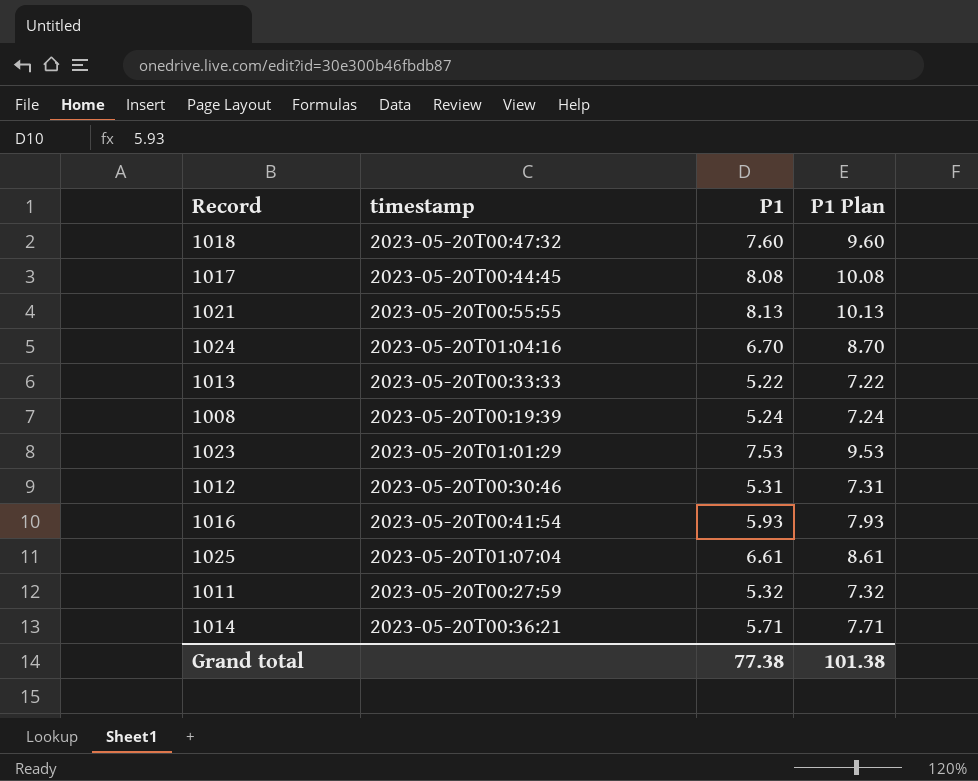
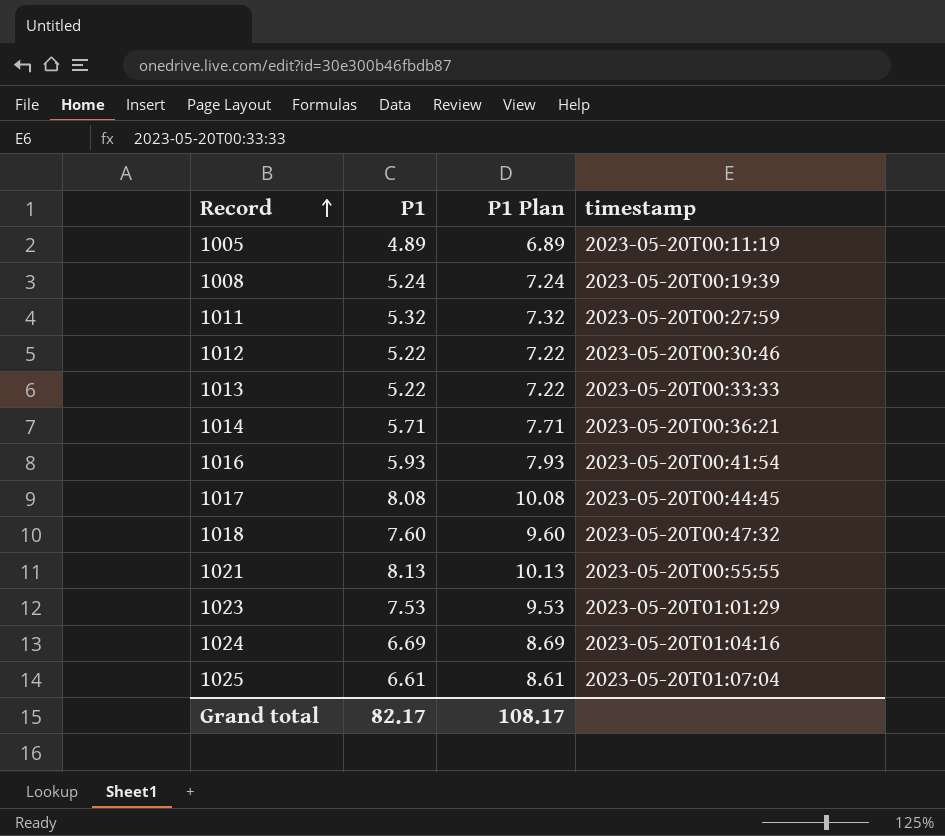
row order: none -> Record ascending
column timestamp | position: 2 -> 4
row 1005: none -> 4.89 | 6.89 | 2023-05-20T00:11:19
1012 | P1: 5.31 -> 5.22
1012 | P1 Plan: 7.31 -> 7.22
1024 | P1: 6.70 -> 6.69
1024 | P1 Plan: 8.70 -> 8.69
Grand total | P1: 77.38 -> 82.17
Grand total | P1 Plan: 101.38 -> 108.17

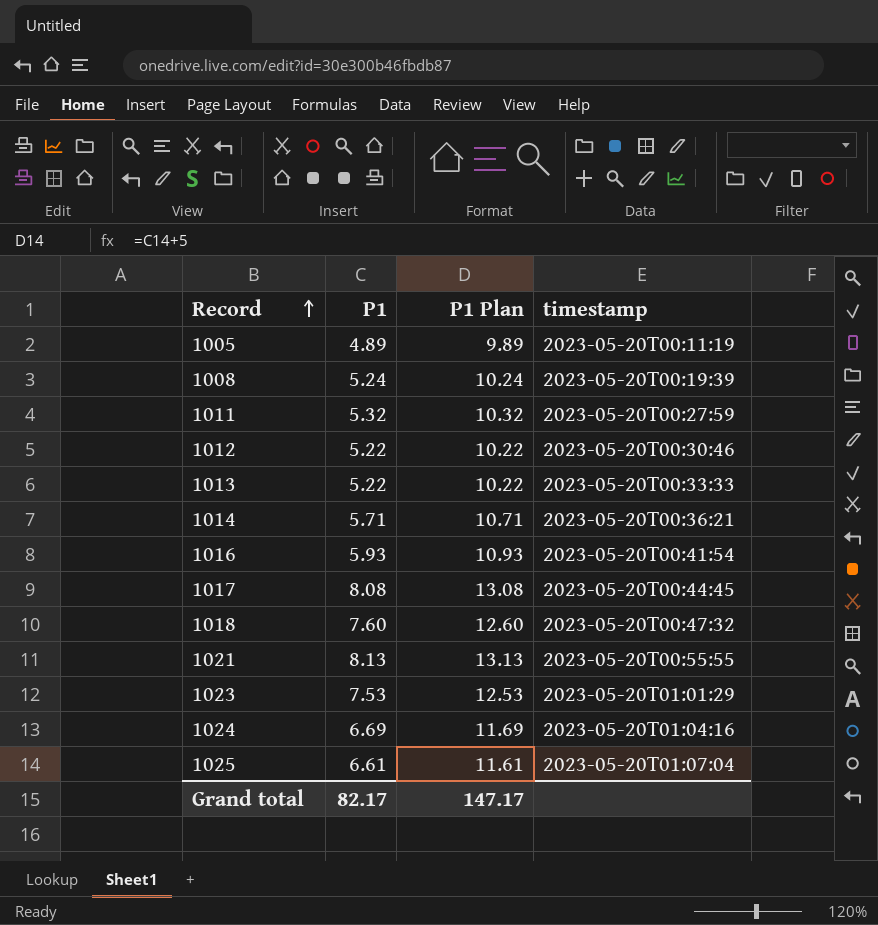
column P1 Plan | formula: [P1] + 2 -> [P1] + 5
Grand total | P1 Plan: 108.17 -> 147.17

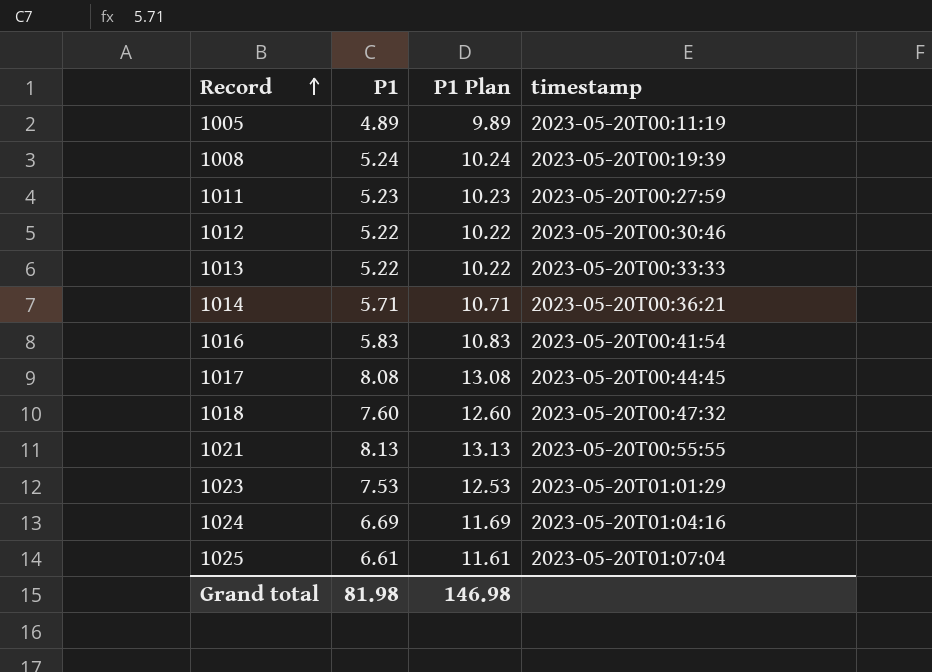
1011 | P1: 5.32 -> 5.23
1011 | P1 Plan: 10.32 -> 10.23
1016 | P1: 5.93 -> 5.83
1016 | P1 Plan: 10.93 -> 10.83
Grand total | P1: 82.17 -> 81.98
Grand total | P1 Plan: 147.17 -> 146.98

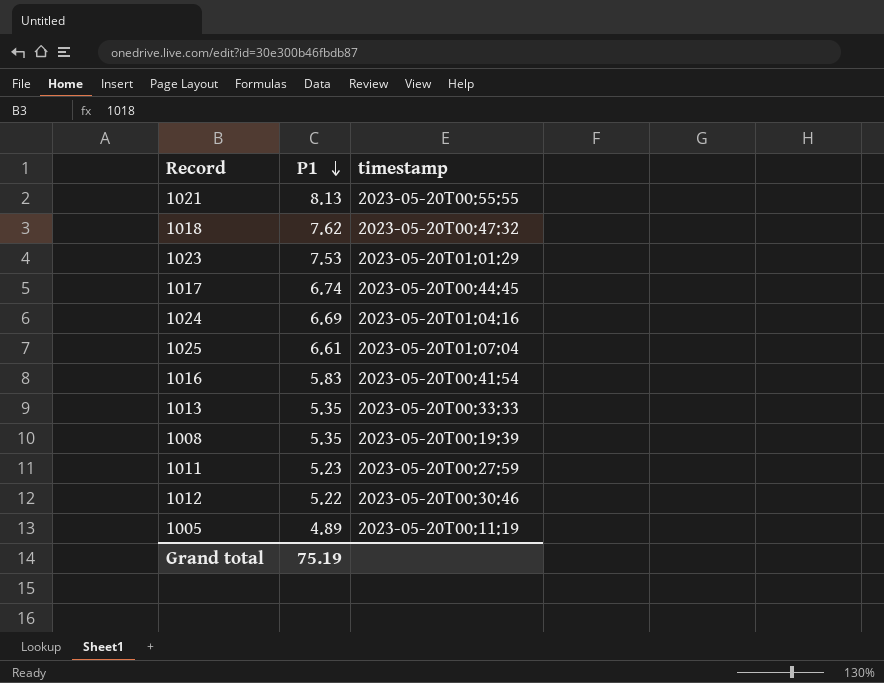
row order: Record ascending -> P1 descending
column P1 Plan | formula: [P1] + 5 -> none
row 1014: 5.71 | 10.71 | 2023-05-20T00:36:21 -> none
1018 | P1: 7.60 -> 7.62
1017 | P1: 8.08 -> 6.74
1013 | P1: 5.22 -> 5.35
1008 | P1: 5.24 -> 5.35
Grand total | P1: 81.98 -> 75.19

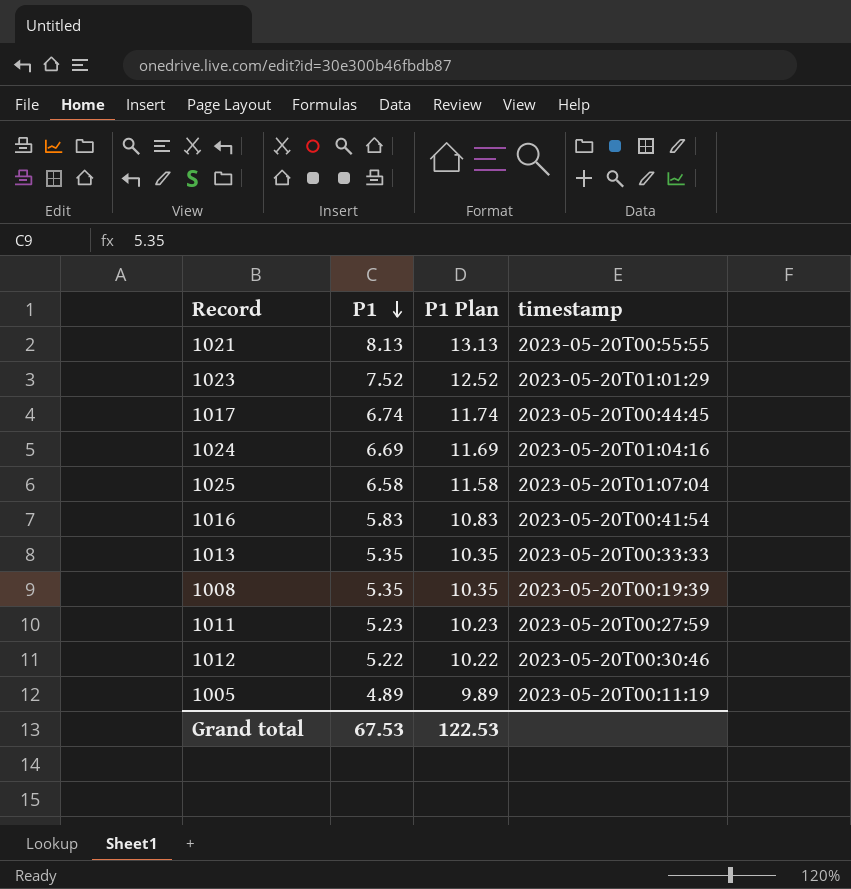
column P1 Plan | formula: none -> [P1] + 5
row 1018: 7.62 | 2023-05-20T00:47:32 -> none
1023 | P1: 7.53 -> 7.52
1025 | P1: 6.61 -> 6.58
Grand total | P1: 75.19 -> 67.53

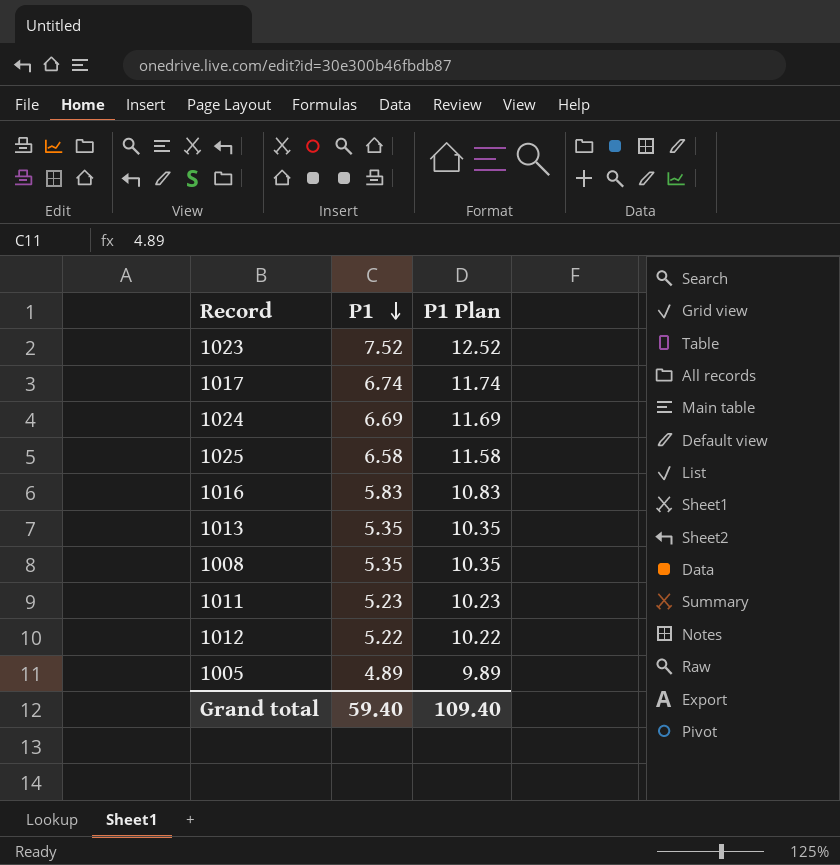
column timestamp | position: 4 -> none
row 1021: 8.13 | 13.13 | 2023-05-20T00:55:55 -> none
Grand total | P1: 67.53 -> 59.40
Grand total | P1 Plan: 122.53 -> 109.40

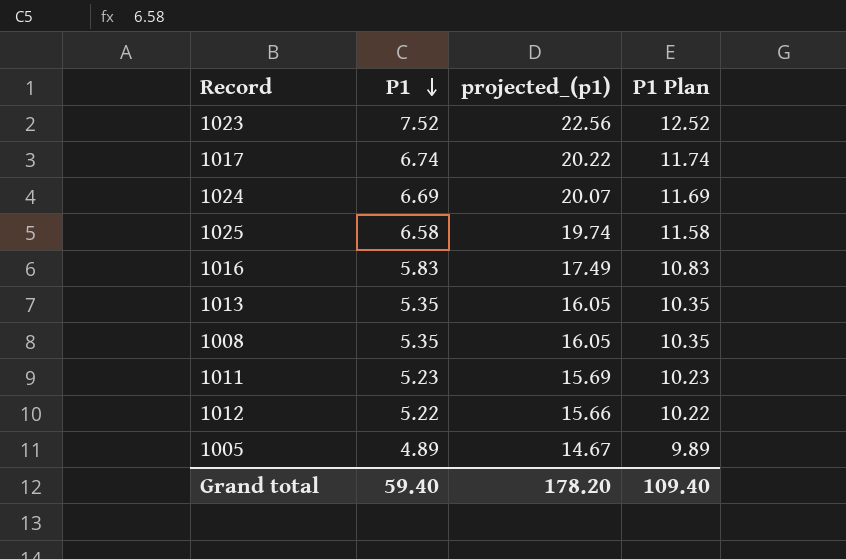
column projected_(p1) | formula: none -> [P1] * 3

